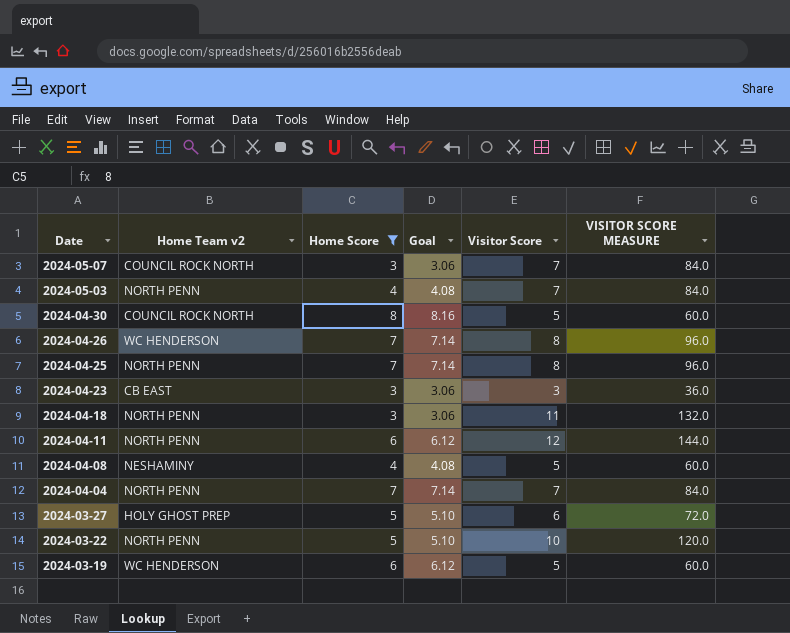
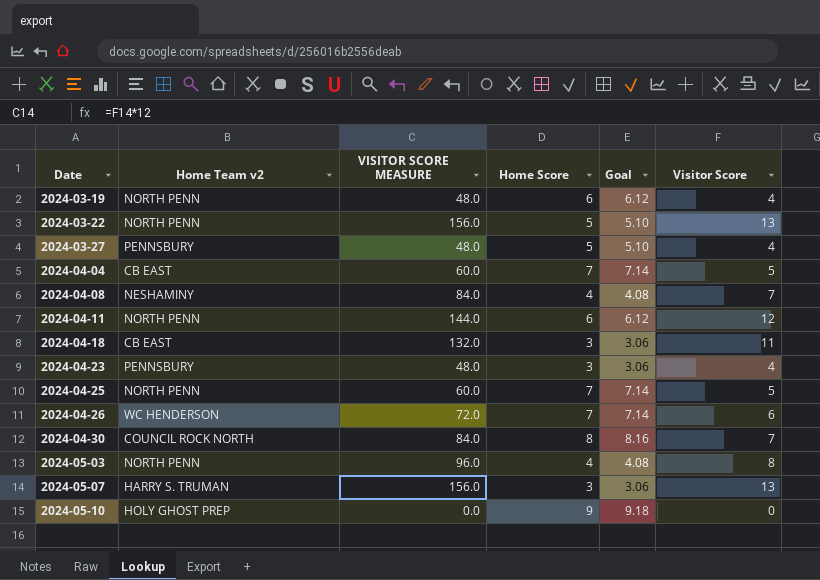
filter: Home Score != 9 -> none
row order: Date descending -> Date ascending
column VISITOR SCORE MEASURE | position: 6 -> 3
2024-03-19 | Home Team v2: WC HENDERSON -> NORTH PENN
2024-03-19 | VISITOR SCORE MEASURE: 60.0 -> 48.0
2024-03-19 | Visitor Score: 5 -> 4
2024-03-22 | VISITOR SCORE MEASURE: 120.0 -> 156.0
2024-03-22 | Visitor Score: 10 -> 13
2024-03-27 | Home Team v2: HOLY GHOST PREP -> PENNSBURY
2024-03-27 | VISITOR SCORE MEASURE: 72.0 -> 48.0
2024-03-27 | Visitor Score: 6 -> 4
2024-04-04 | Home Team v2: NORTH PENN -> CB EAST
2024-04-04 | VISITOR SCORE MEASURE: 84.0 -> 60.0
2024-04-04 | Visitor Score: 7 -> 5
2024-04-08 | VISITOR SCORE MEASURE: 60.0 -> 84.0
2024-04-08 | Visitor Score: 5 -> 7
2024-04-18 | Home Team v2: NORTH PENN -> CB EAST
2024-04-23 | Home Team v2: CB EAST -> PENNSBURY
2024-04-23 | VISITOR SCORE MEASURE: 36.0 -> 48.0
2024-04-23 | Visitor Score: 3 -> 4
2024-04-25 | VISITOR SCORE MEASURE: 96.0 -> 60.0
2024-04-25 | Visitor Score: 8 -> 5
2024-04-26 | VISITOR SCORE MEASURE: 96.0 -> 72.0
2024-04-26 | Visitor Score: 8 -> 6
2024-04-30 | VISITOR SCORE MEASURE: 60.0 -> 84.0
2024-04-30 | Visitor Score: 5 -> 7
2024-05-03 | VISITOR SCORE MEASURE: 84.0 -> 96.0
2024-05-03 | Visitor Score: 7 -> 8
2024-05-07 | Home Team v2: COUNCIL ROCK NORTH -> HARRY S. TRUMAN
2024-05-07 | VISITOR SCORE MEASURE: 84.0 -> 156.0
2024-05-07 | Visitor Score: 7 -> 13

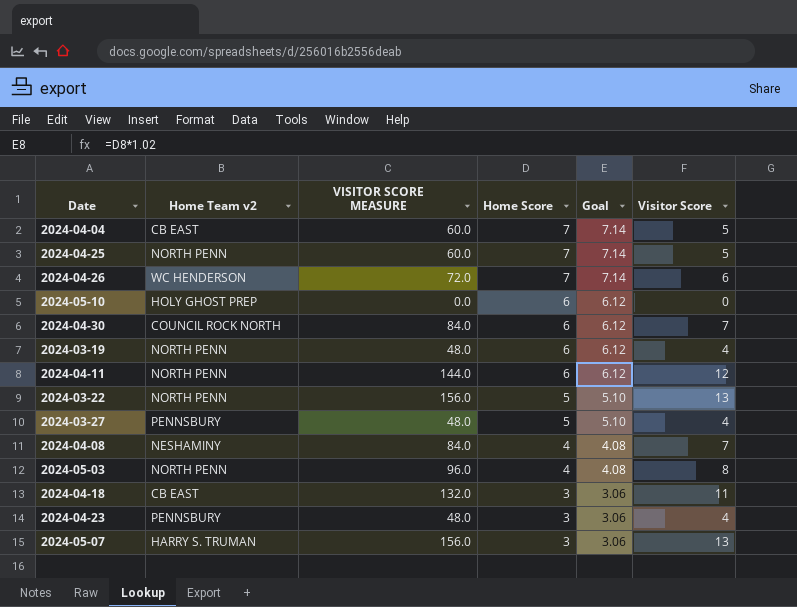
row order: Date ascending -> Home Score descending
2024-05-10 | Home Score: 9 -> 6
2024-05-10 | Goal: 9.18 -> 6.12
2024-04-30 | Home Score: 8 -> 6
2024-04-30 | Goal: 8.16 -> 6.12

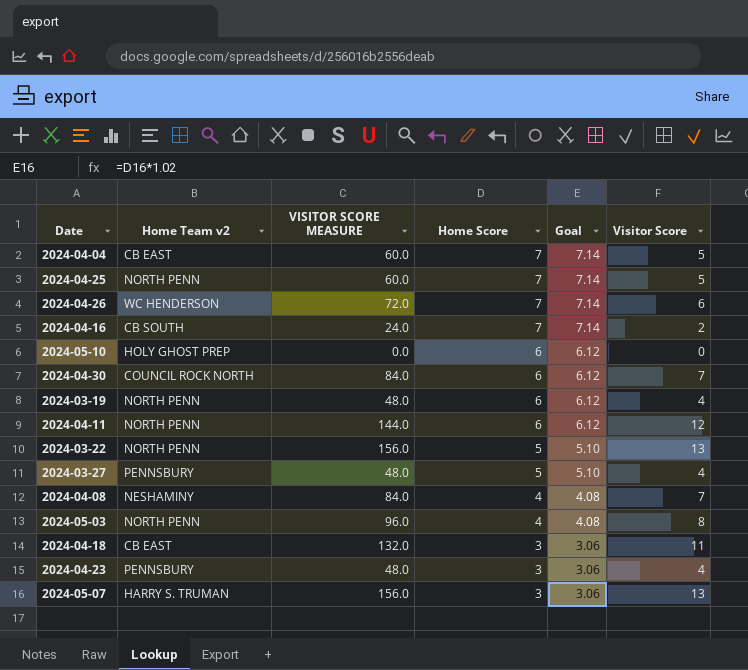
row 2024-04-16: none -> CB SOUTH | 24.0 | 7 | 7.14 | 2

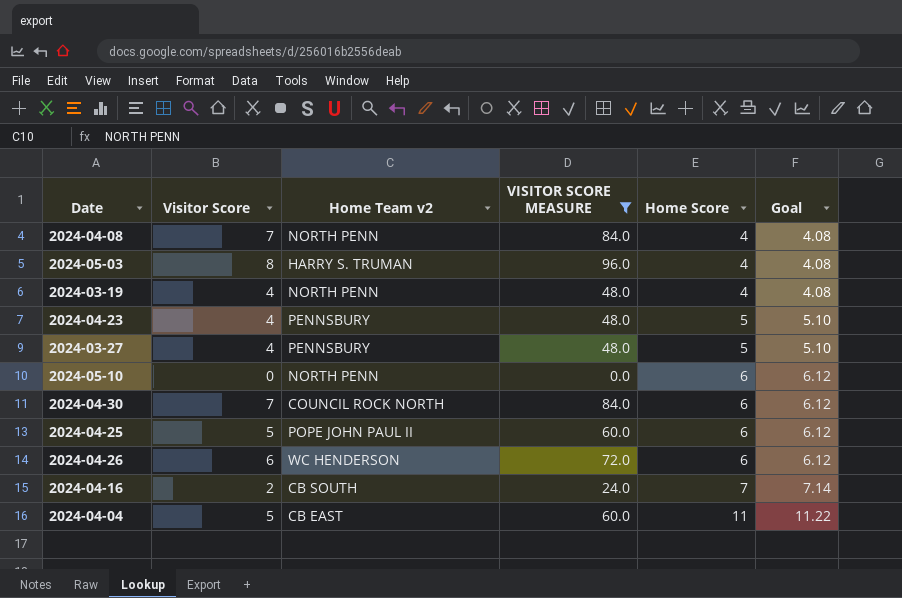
filter: none -> VISITOR SCORE MEASURE <= 96.0
row order: Home Score descending -> Home Score ascending
column Visitor Score | position: 6 -> 2
2024-04-08 | Home Team v2: NESHAMINY -> NORTH PENN
2024-05-03 | Home Team v2: NORTH PENN -> HARRY S. TRUMAN
2024-03-19 | Home Score: 6 -> 4
2024-03-19 | Goal: 6.12 -> 4.08
2024-04-23 | Home Score: 3 -> 5
2024-04-23 | Goal: 3.06 -> 5.10
2024-05-10 | Home Team v2: HOLY GHOST PREP -> NORTH PENN
2024-04-25 | Home Team v2: NORTH PENN -> POPE JOHN PAUL II
2024-04-25 | Home Score: 7 -> 6
2024-04-25 | Goal: 7.14 -> 6.12
2024-04-26 | Home Score: 7 -> 6
2024-04-26 | Goal: 7.14 -> 6.12
2024-04-04 | Home Score: 7 -> 11
2024-04-04 | Goal: 7.14 -> 11.22

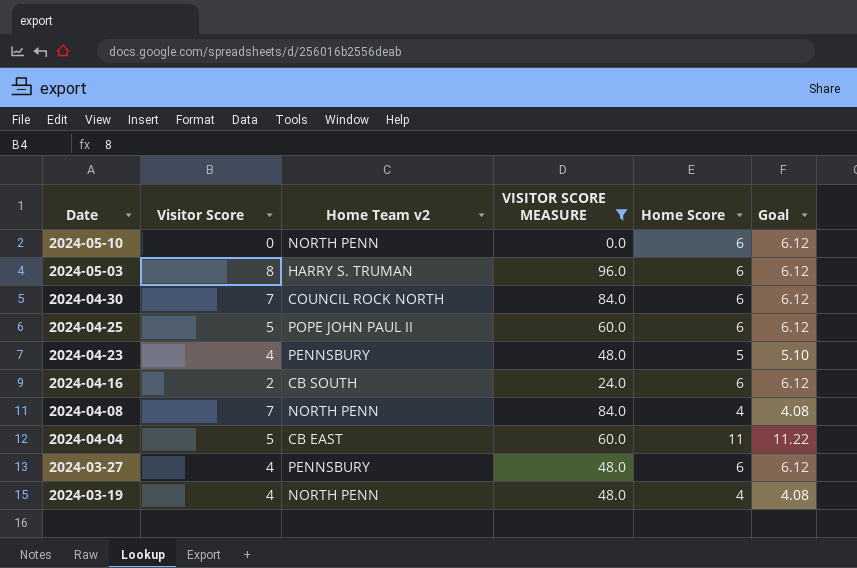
row order: Home Score ascending -> Date descending
row 2024-04-26: 6 | WC HENDERSON | 72.0 | 6 | 6.12 -> none
2024-05-03 | Home Score: 4 -> 6
2024-05-03 | Goal: 4.08 -> 6.12
2024-04-16 | Home Score: 7 -> 6
2024-04-16 | Goal: 7.14 -> 6.12
2024-03-27 | Home Score: 5 -> 6
2024-03-27 | Goal: 5.10 -> 6.12

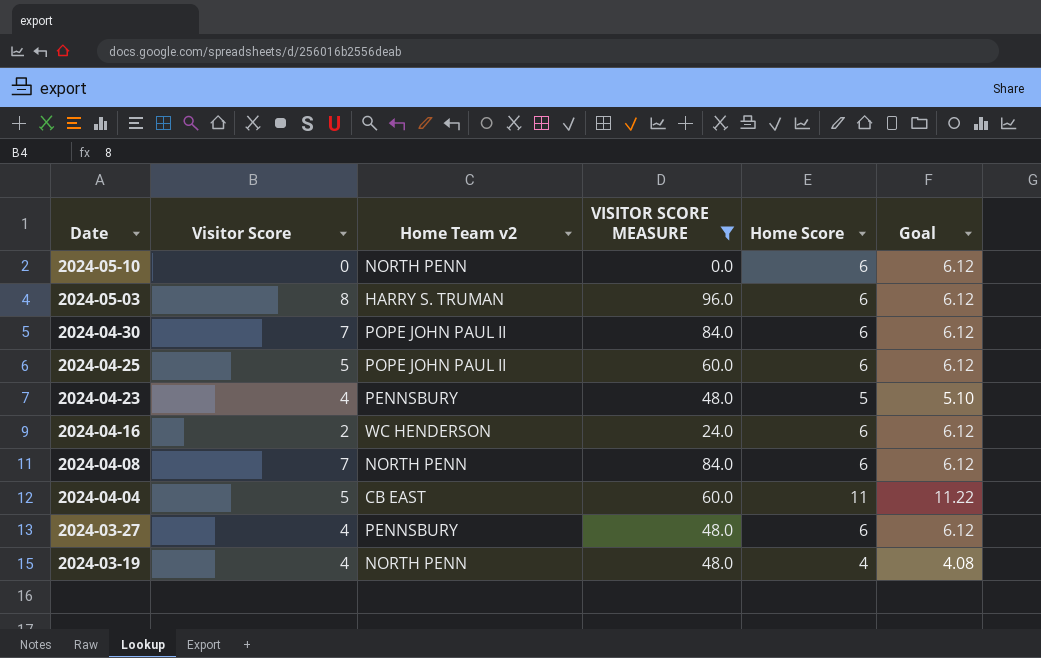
2024-04-30 | Home Team v2: COUNCIL ROCK NORTH -> POPE JOHN PAUL II
2024-04-16 | Home Team v2: CB SOUTH -> WC HENDERSON
2024-04-08 | Home Score: 4 -> 6
2024-04-08 | Goal: 4.08 -> 6.12

